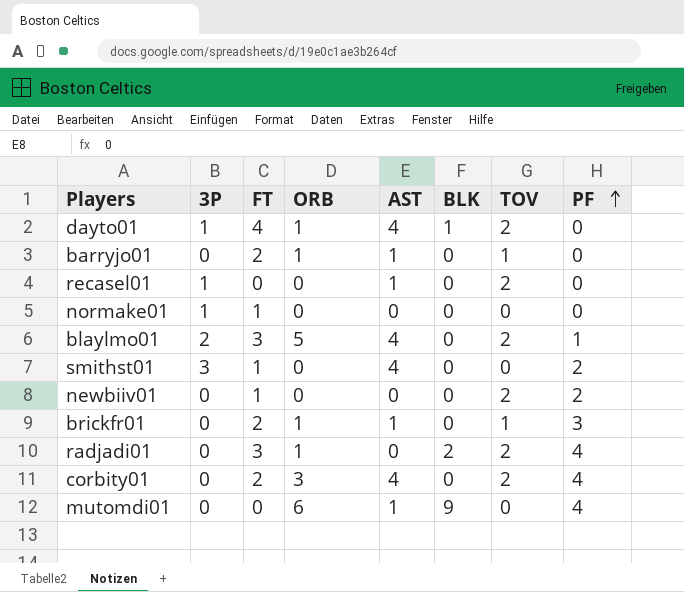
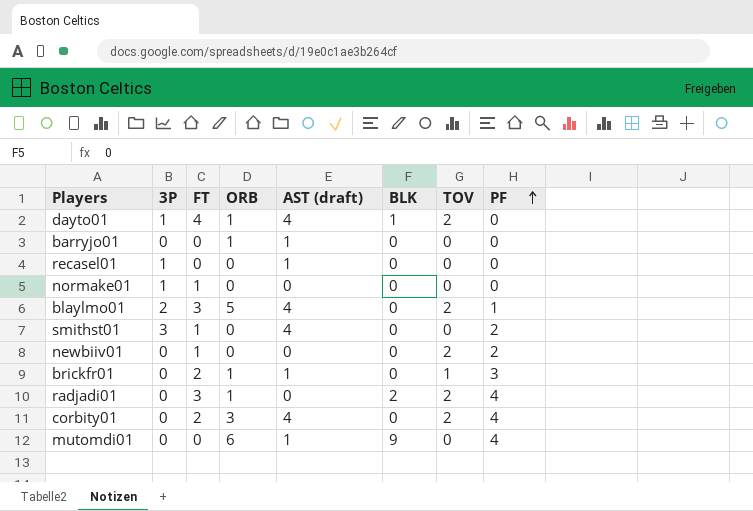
column name: AST -> AST (draft)
barryjo01 | FT: 2 -> 0
barryjo01 | TOV: 1 -> 0
recasel01 | TOV: 2 -> 0

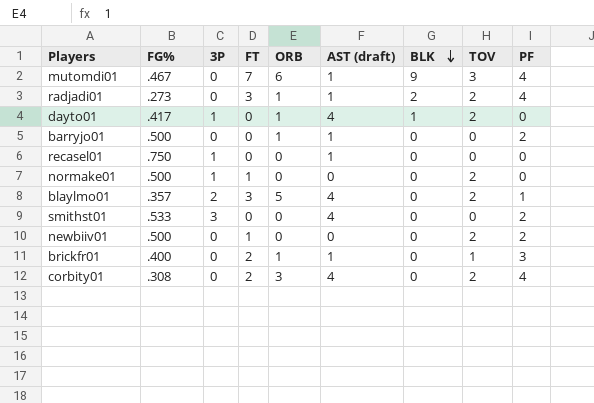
row order: PF ascending -> BLK descending
column FG% | position: none -> 2
mutomdi01 | FT: 0 -> 7
mutomdi01 | TOV: 0 -> 3
radjadi01 | AST (draft): 0 -> 1
dayto01 | FT: 4 -> 0
barryjo01 | PF: 0 -> 2
normake01 | TOV: 0 -> 2
smithst01 | FT: 1 -> 0

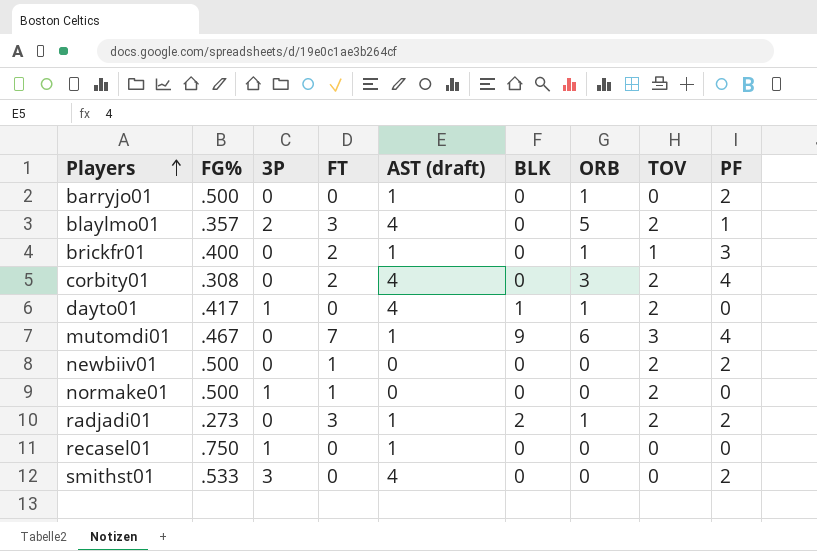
row order: BLK descending -> Players ascending
column ORB | position: 5 -> 7
radjadi01 | PF: 4 -> 2

